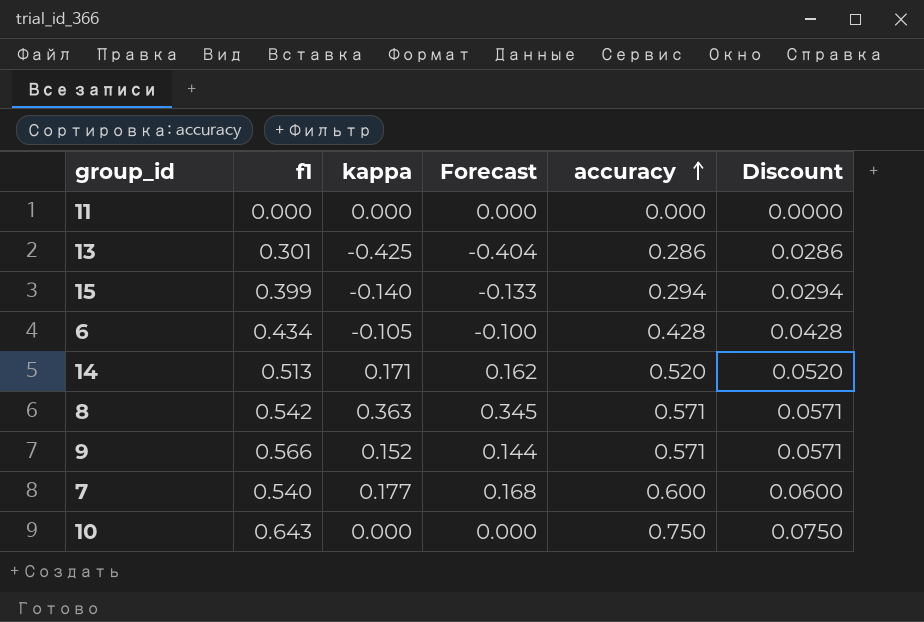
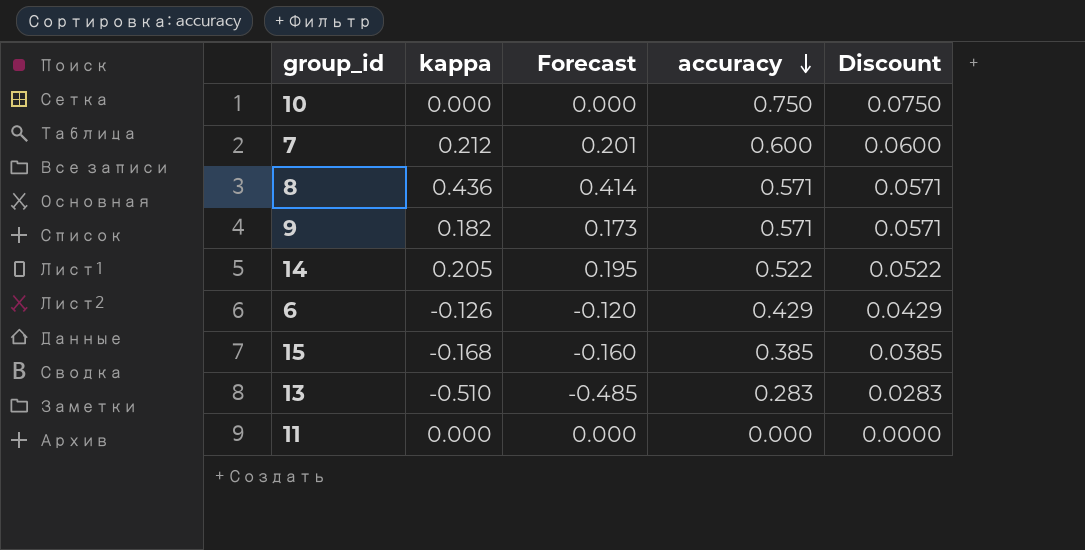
row order: accuracy ascending -> accuracy descending
column f1 | position: 2 -> none
7 | kappa: 0.177 -> 0.212
7 | Forecast: 0.168 -> 0.201
8 | kappa: 0.363 -> 0.436
8 | Forecast: 0.345 -> 0.414
9 | kappa: 0.152 -> 0.182
9 | Forecast: 0.144 -> 0.173
14 | kappa: 0.171 -> 0.205
14 | Forecast: 0.162 -> 0.195
14 | accuracy: 0.520 -> 0.522
14 | Discount: 0.0520 -> 0.0522
6 | kappa: -0.105 -> -0.126
6 | Forecast: -0.100 -> -0.120
6 | accuracy: 0.428 -> 0.429
6 | Discount: 0.0428 -> 0.0429
15 | kappa: -0.140 -> -0.168
15 | Forecast: -0.133 -> -0.160
15 | accuracy: 0.294 -> 0.385
15 | Discount: 0.0294 -> 0.0385
13 | kappa: -0.425 -> -0.510
13 | Forecast: -0.404 -> -0.485
13 | accuracy: 0.286 -> 0.283
13 | Discount: 0.0286 -> 0.0283

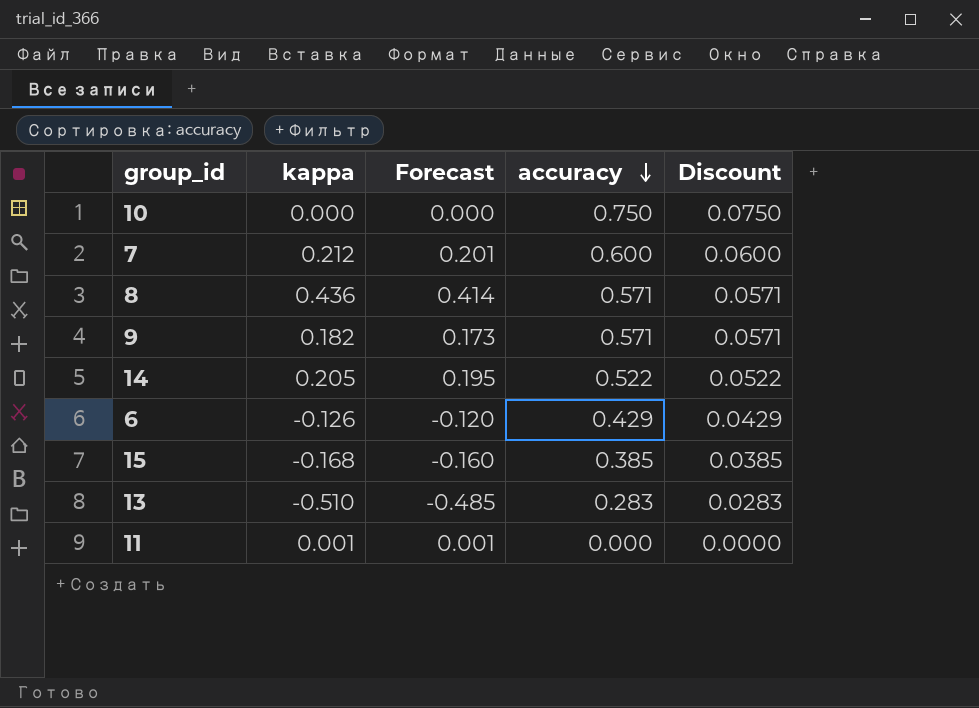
11 | kappa: 0.000 -> 0.001
11 | Forecast: 0.000 -> 0.001

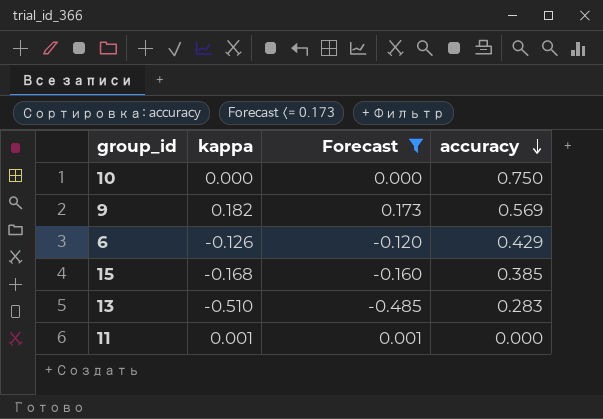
filter: none -> Forecast <= 0.173
column Discount | formula: [accuracy] * 0.1 -> none
9 | accuracy: 0.571 -> 0.569

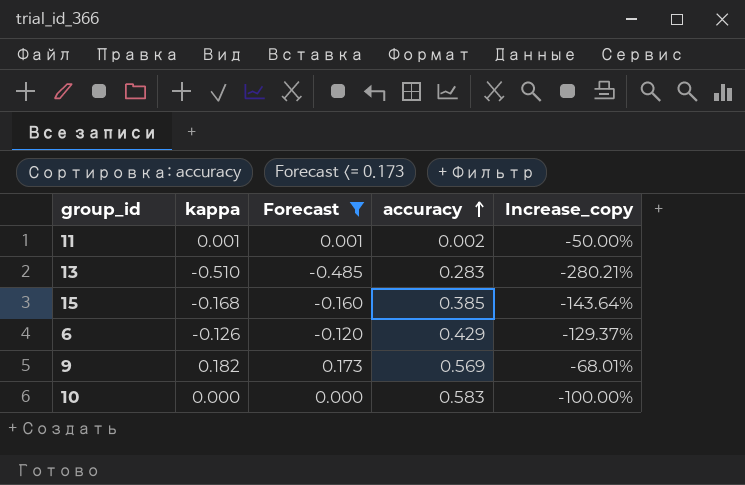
row order: accuracy descending -> accuracy ascending
column Increase_copy | formula: none -> ([kappa] - [accuracy]) / [accuracy]
11 | accuracy: 0.000 -> 0.002
10 | accuracy: 0.750 -> 0.583

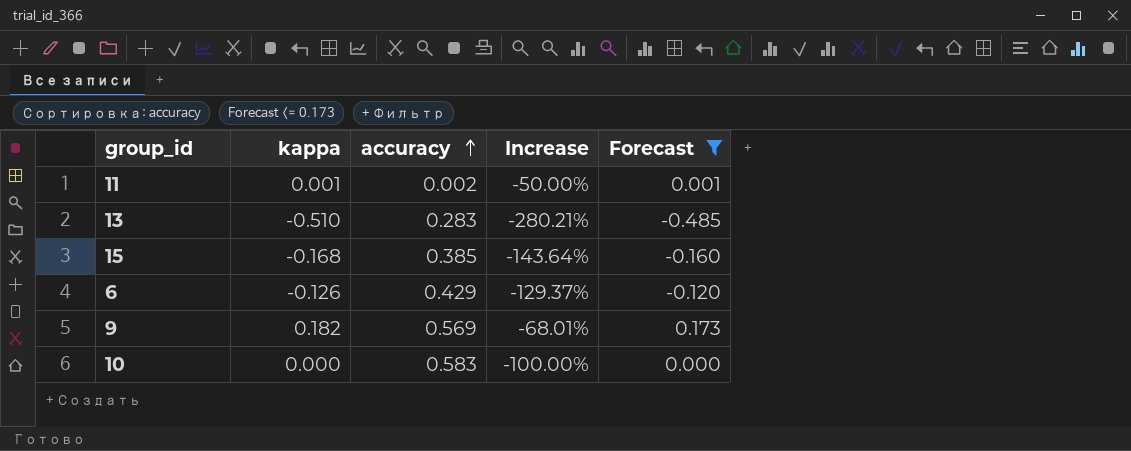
column name: Increase_copy -> Increase
column Forecast | position: 3 -> 5

